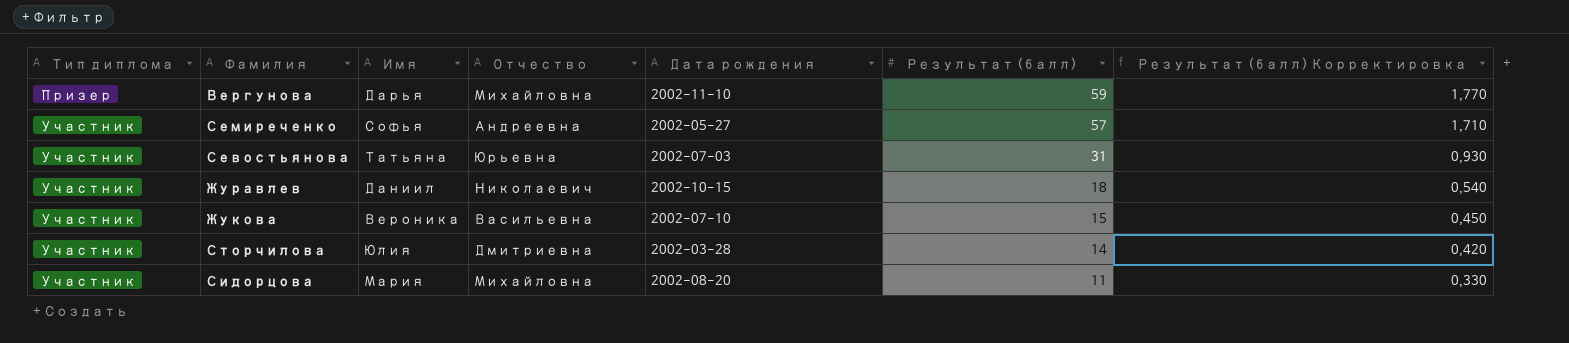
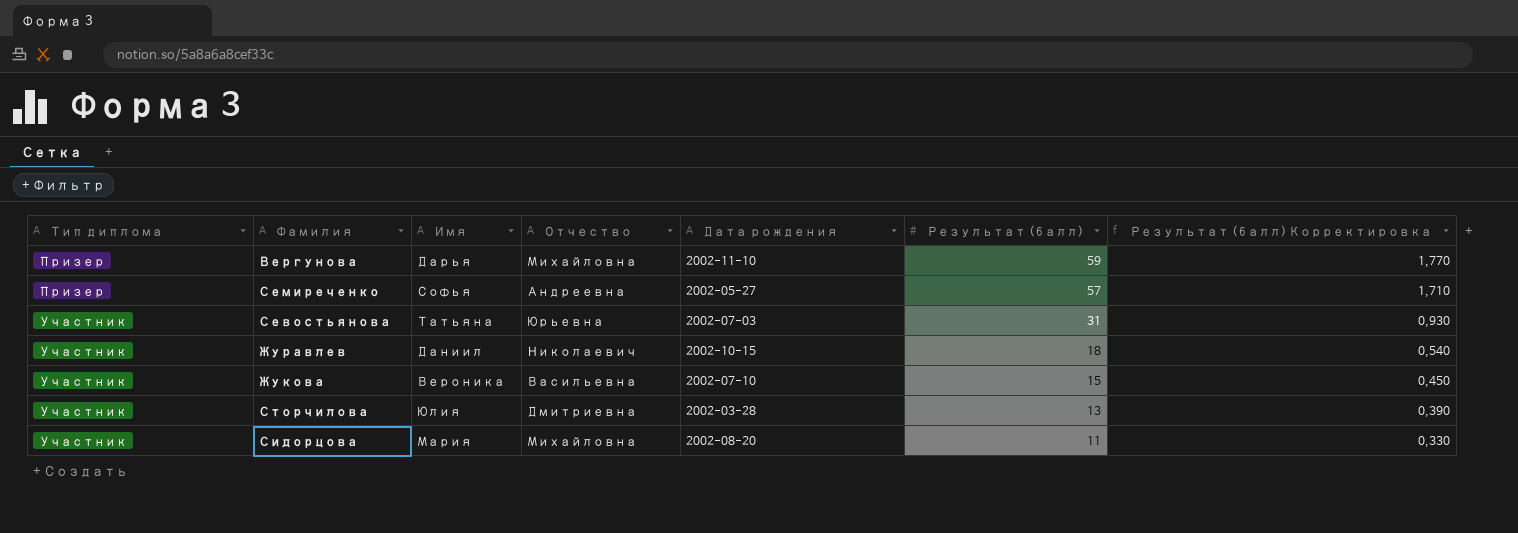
Семиреченко | Тип диплома: Участник -> Призер
Сторчилова | Результат (балл): 14 -> 13
Сторчилова | Результат (балл) Корректировка: 0,420 -> 0,390

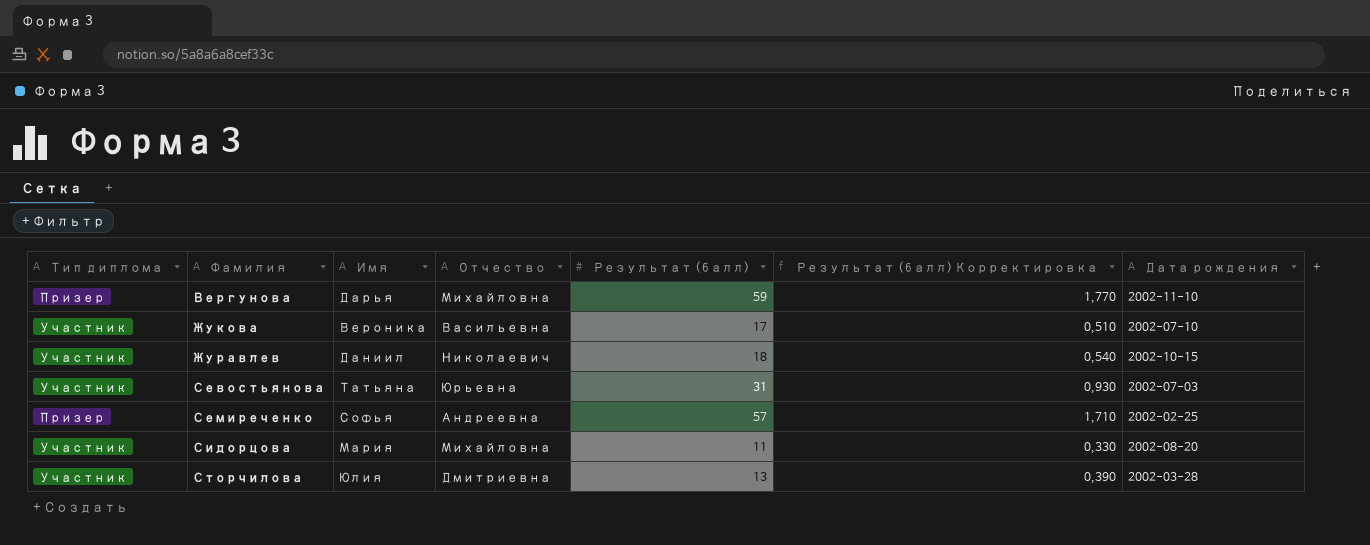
row order: Тип диплома ascending -> Фамилия ascending
column Дата рождения | position: 5 -> 7
Жукова | Результат (балл): 15 -> 17
Жукова | Результат (балл) Корректировка: 0,450 -> 0,510
Семиреченко | Дата рождения: 2002-05-27 -> 2002-02-25

